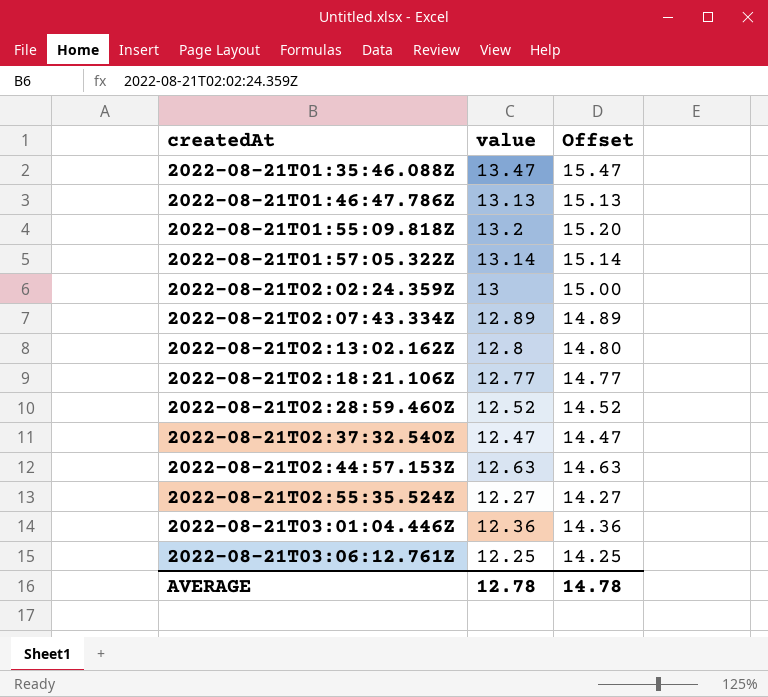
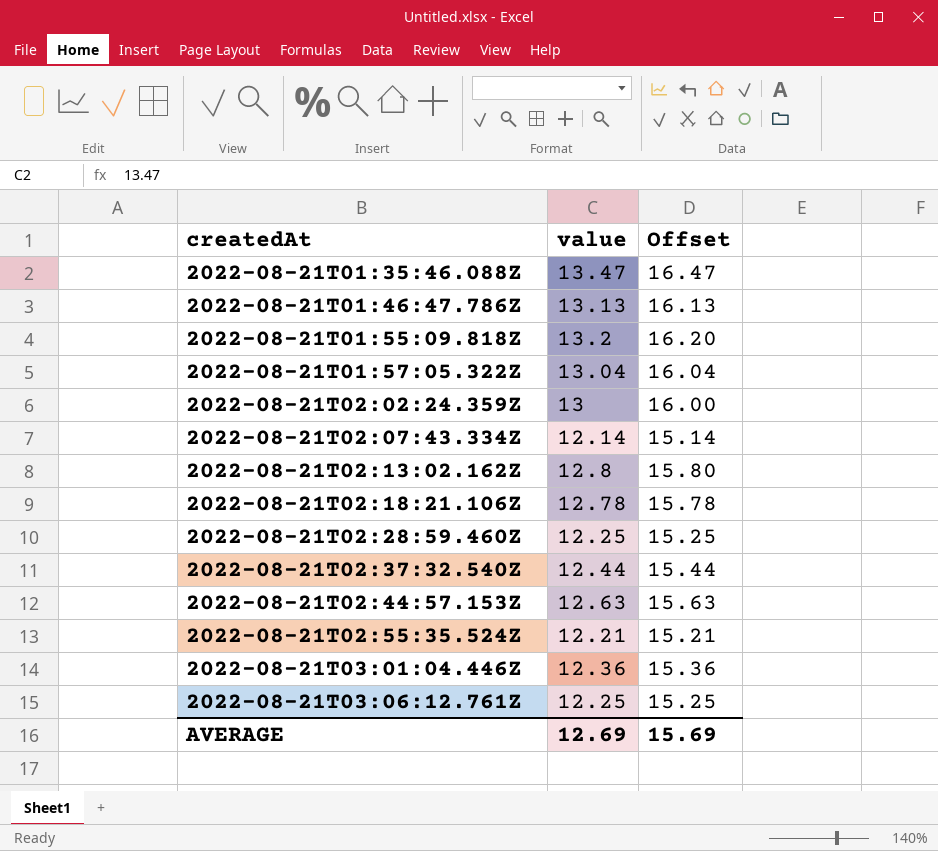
column Offset | formula: [value] + 2 -> [value] + 3
2022-08-21T01:57:05.322Z | value: 13.14 -> 13.04
2022-08-21T02:07:43.334Z | value: 12.89 -> 12.14
2022-08-21T02:18:21.106Z | value: 12.77 -> 12.78
2022-08-21T02:28:59.460Z | value: 12.52 -> 12.25
2022-08-21T02:37:32.540Z | value: 12.47 -> 12.44
2022-08-21T02:55:35.524Z | value: 12.27 -> 12.21
AVERAGE | value: 12.78 -> 12.69
AVERAGE | Offset: 14.78 -> 15.69

